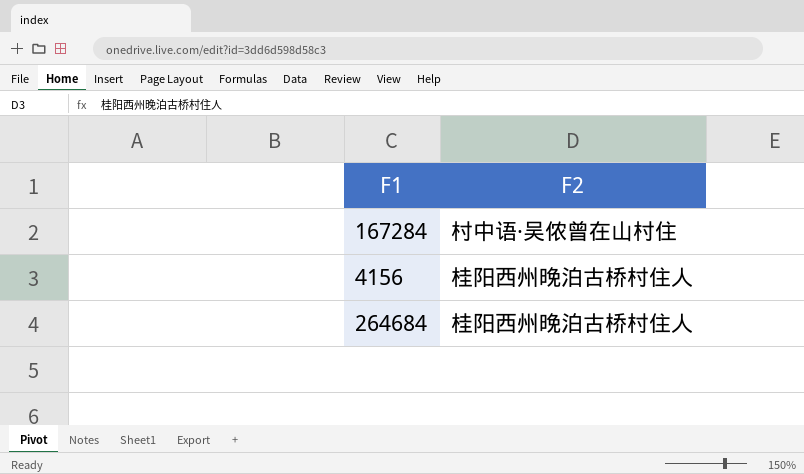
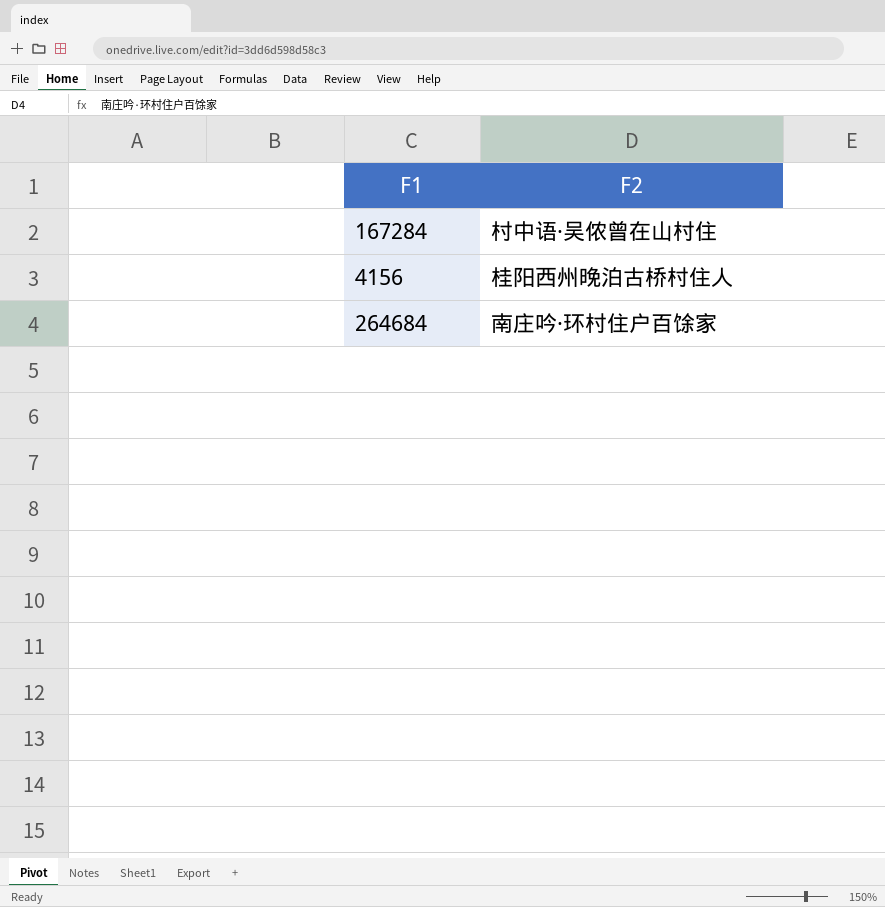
264684 | F2: 桂阳西州晚泊古桥村住人 -> 南庄吟·环村住户百馀家

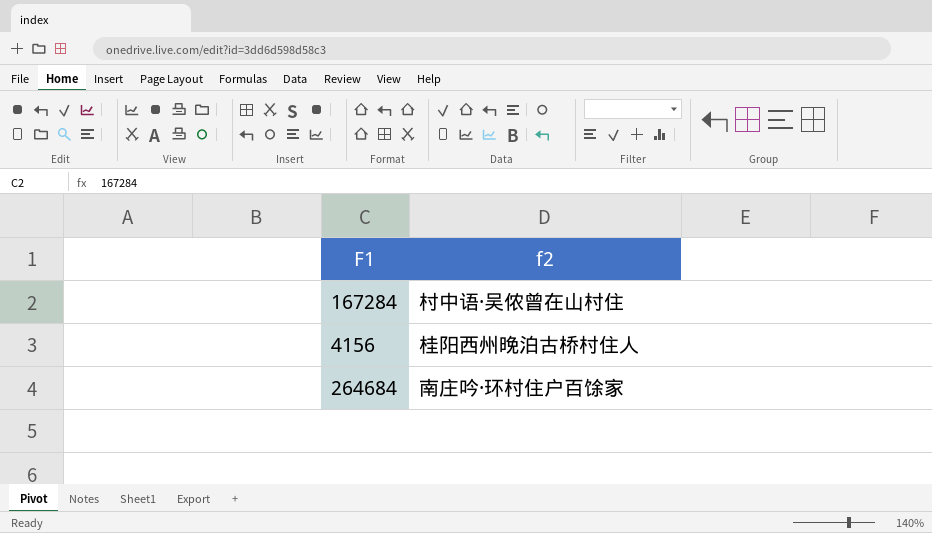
column name: F2 -> f2

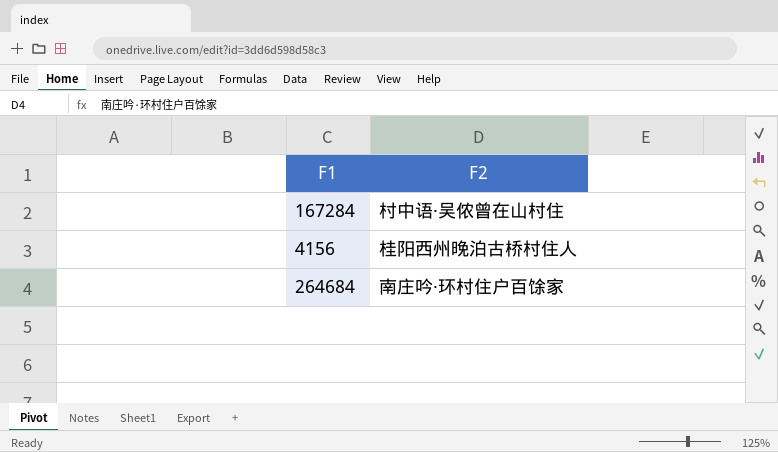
column name: f2 -> F2

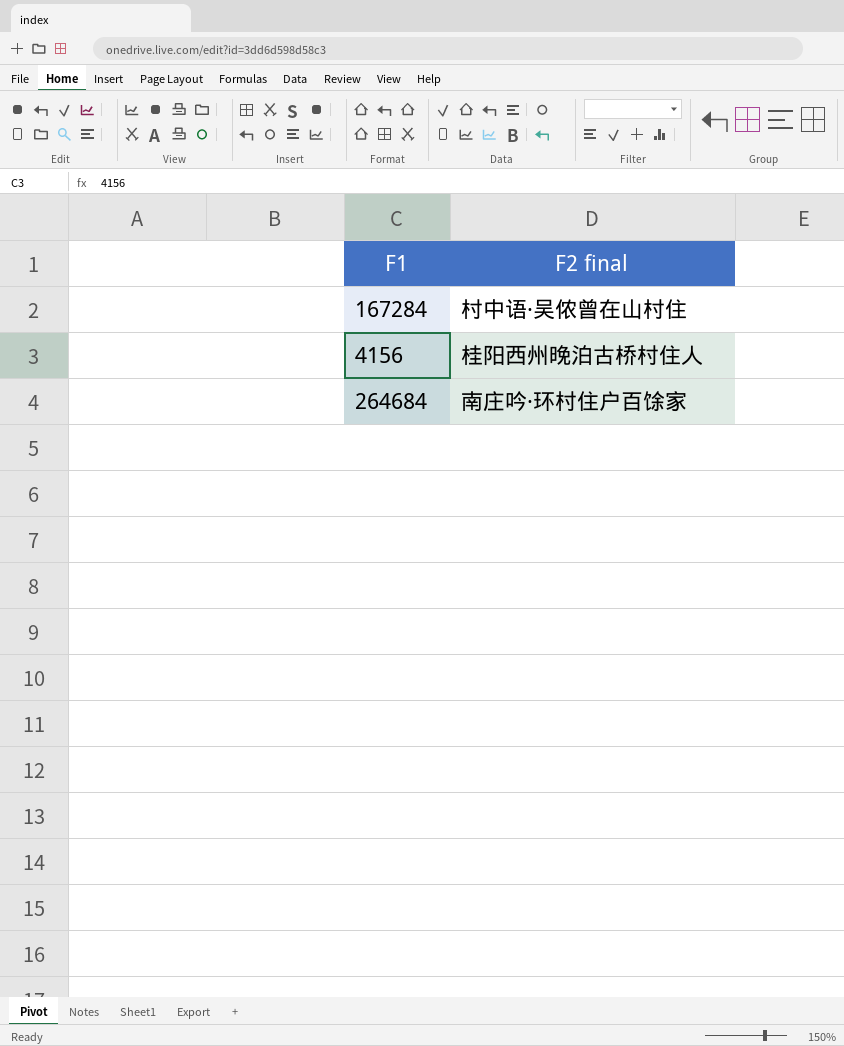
column name: F2 -> F2 final

